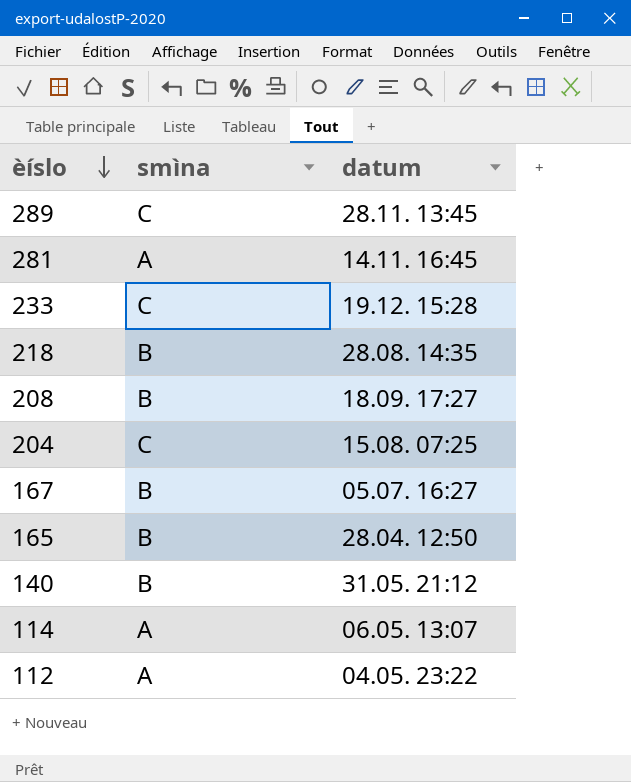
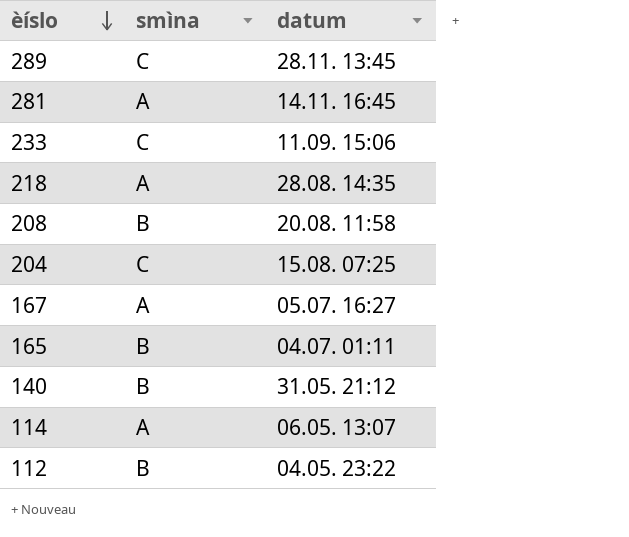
233 | datum: 19.12. 15:28 -> 11.09. 15:06
218 | smìna: B -> A
208 | datum: 18.09. 17:27 -> 20.08. 11:58
167 | smìna: B -> A
165 | datum: 28.04. 12:50 -> 04.07. 01:11
112 | smìna: A -> B

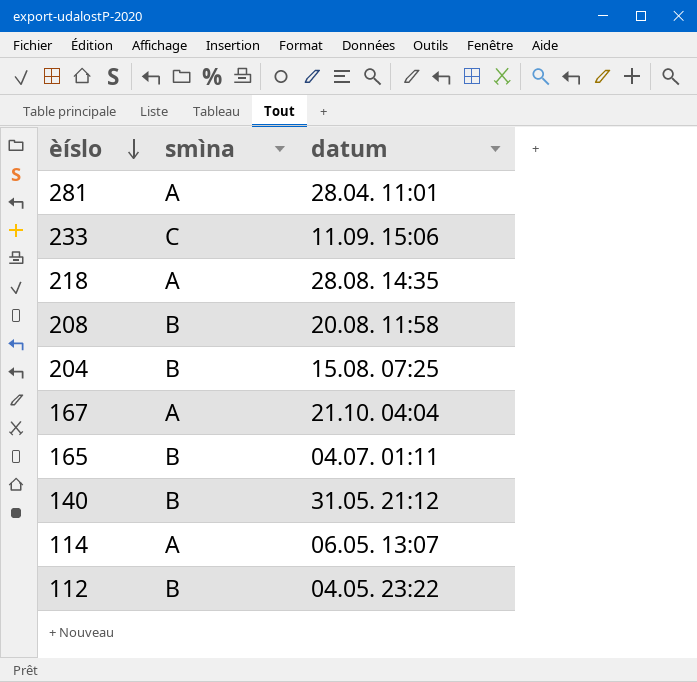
row 289: C | 28.11. 13:45 -> none
281 | datum: 14.11. 16:45 -> 28.04. 11:01
204 | smìna: C -> B
167 | datum: 05.07. 16:27 -> 21.10. 04:04

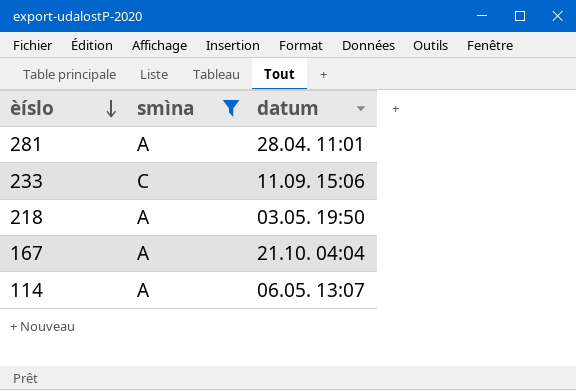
filter: none -> smìna != B
218 | datum: 28.08. 14:35 -> 03.05. 19:50

